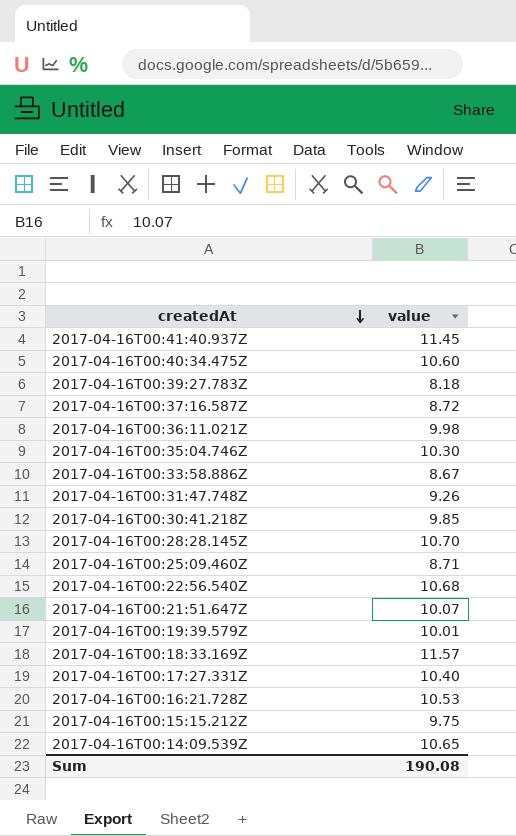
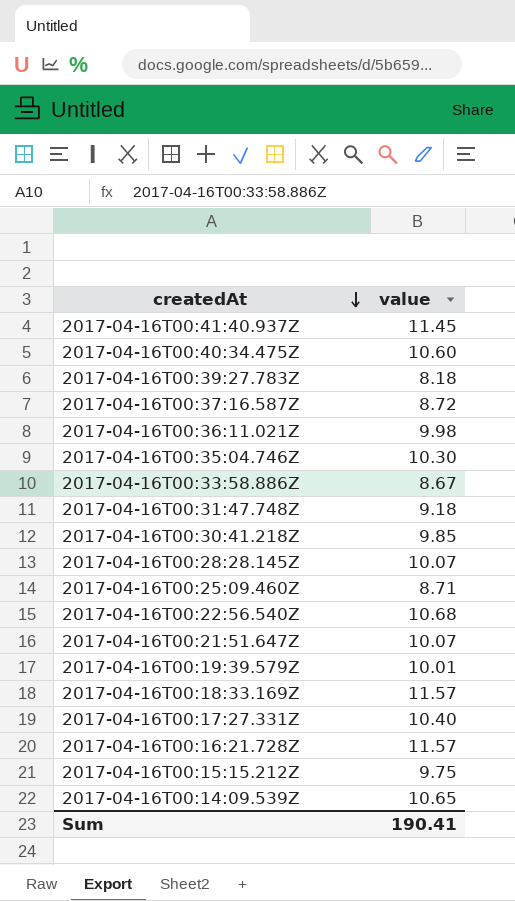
2017-04-16T00:31:47.748Z | value: 9.26 -> 9.18
2017-04-16T00:28:28.145Z | value: 10.70 -> 10.07
2017-04-16T00:16:21.728Z | value: 10.53 -> 11.57
Sum | value: 190.08 -> 190.41

